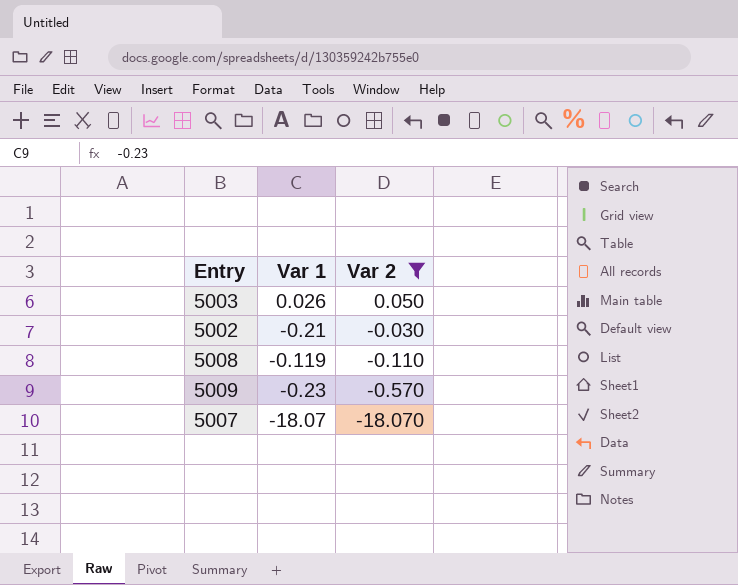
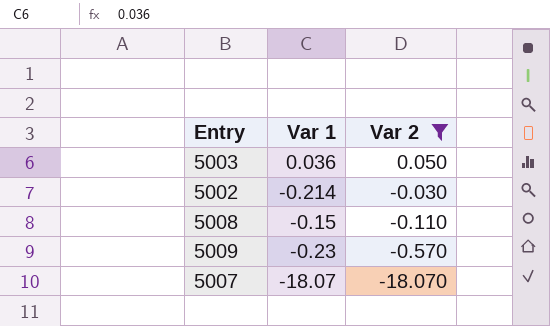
5003 | Var 1: 0.026 -> 0.036
5002 | Var 1: -0.21 -> -0.214
5008 | Var 1: -0.119 -> -0.15

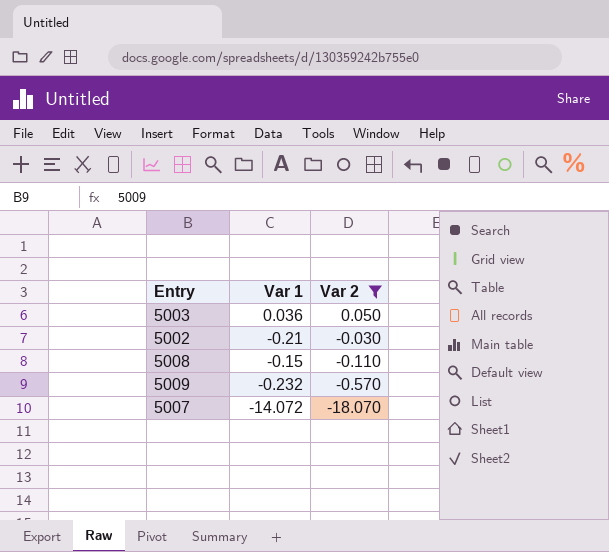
5002 | Var 1: -0.214 -> -0.21
5009 | Var 1: -0.23 -> -0.232
5007 | Var 1: -18.07 -> -14.072

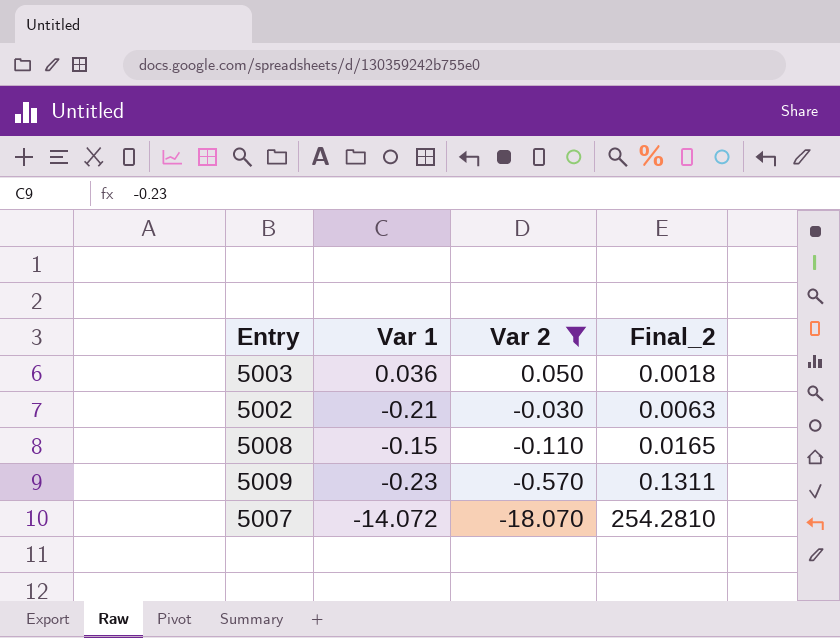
column Final_2 | formula: none -> [Var 1] * [Var 2]
5009 | Var 1: -0.232 -> -0.23

